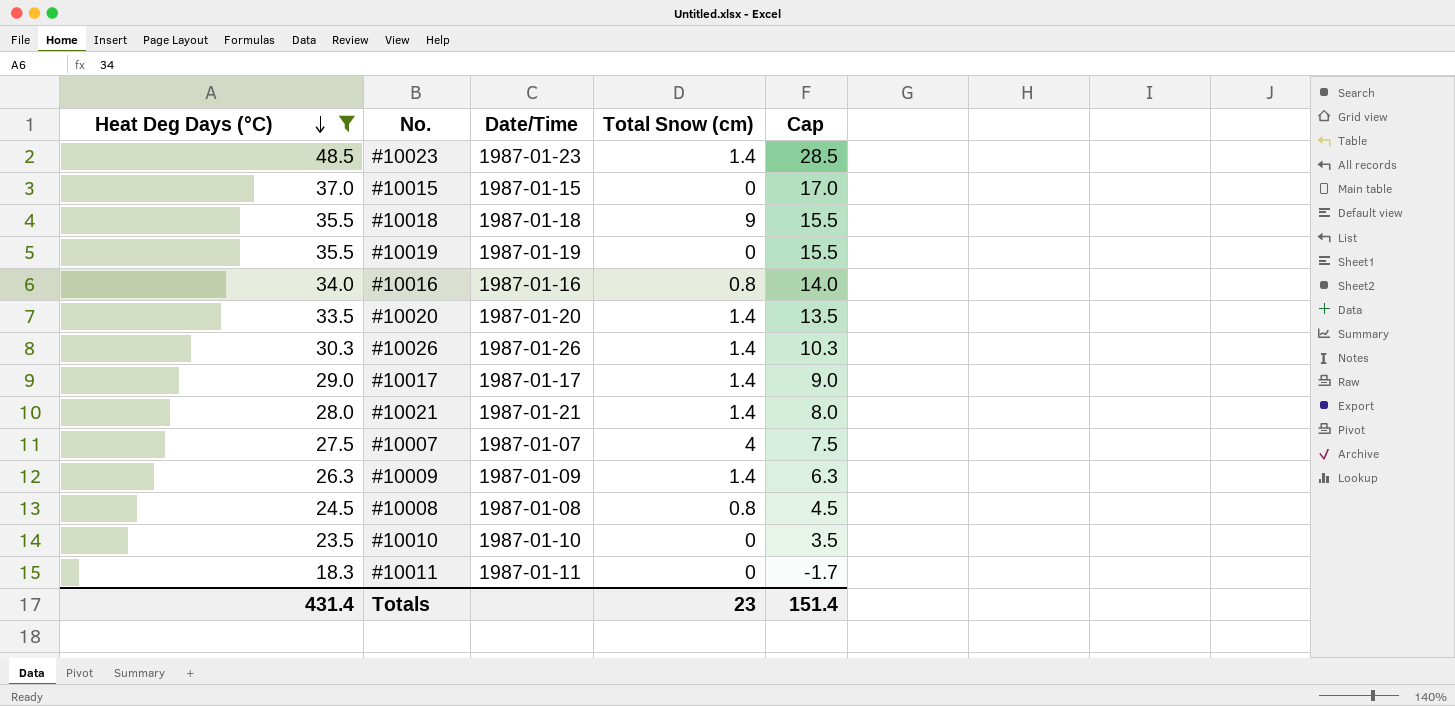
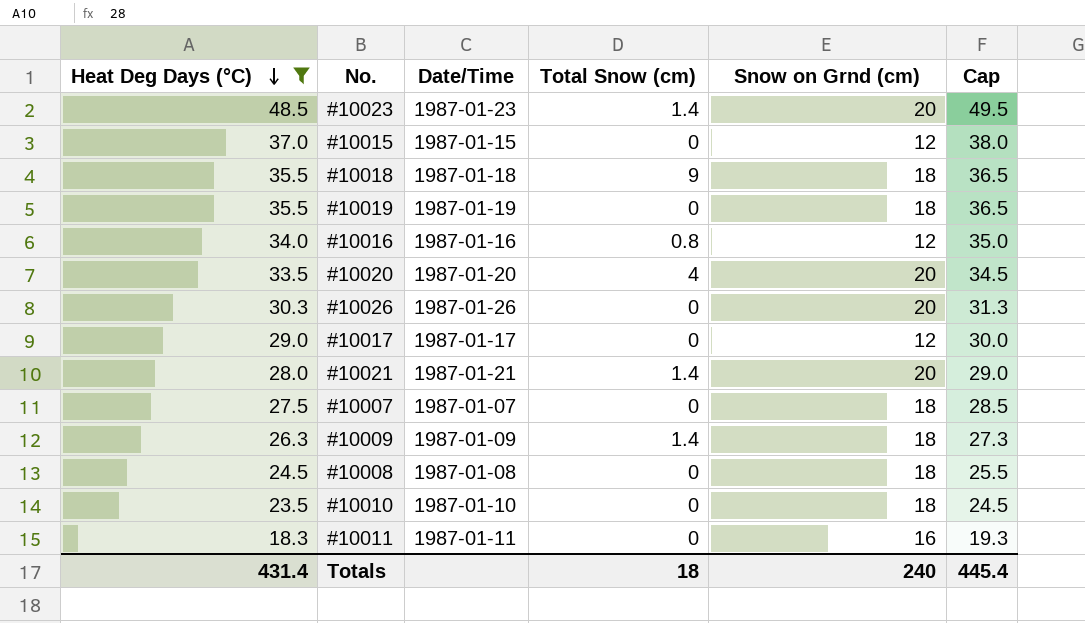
column Snow on Grnd (cm) | position: none -> 5
column Cap | formula: [Heat Deg Days (°C)] - 20 -> [Heat Deg Days (°C)] + 1
#10020 | Total Snow (cm): 1.4 -> 4
#10026 | Total Snow (cm): 1.4 -> 0
#10017 | Total Snow (cm): 1.4 -> 0
#10007 | Total Snow (cm): 4 -> 0
#10008 | Total Snow (cm): 0.8 -> 0
Totals | Total Snow (cm): 23 -> 18
Totals | Cap: 151.4 -> 445.4

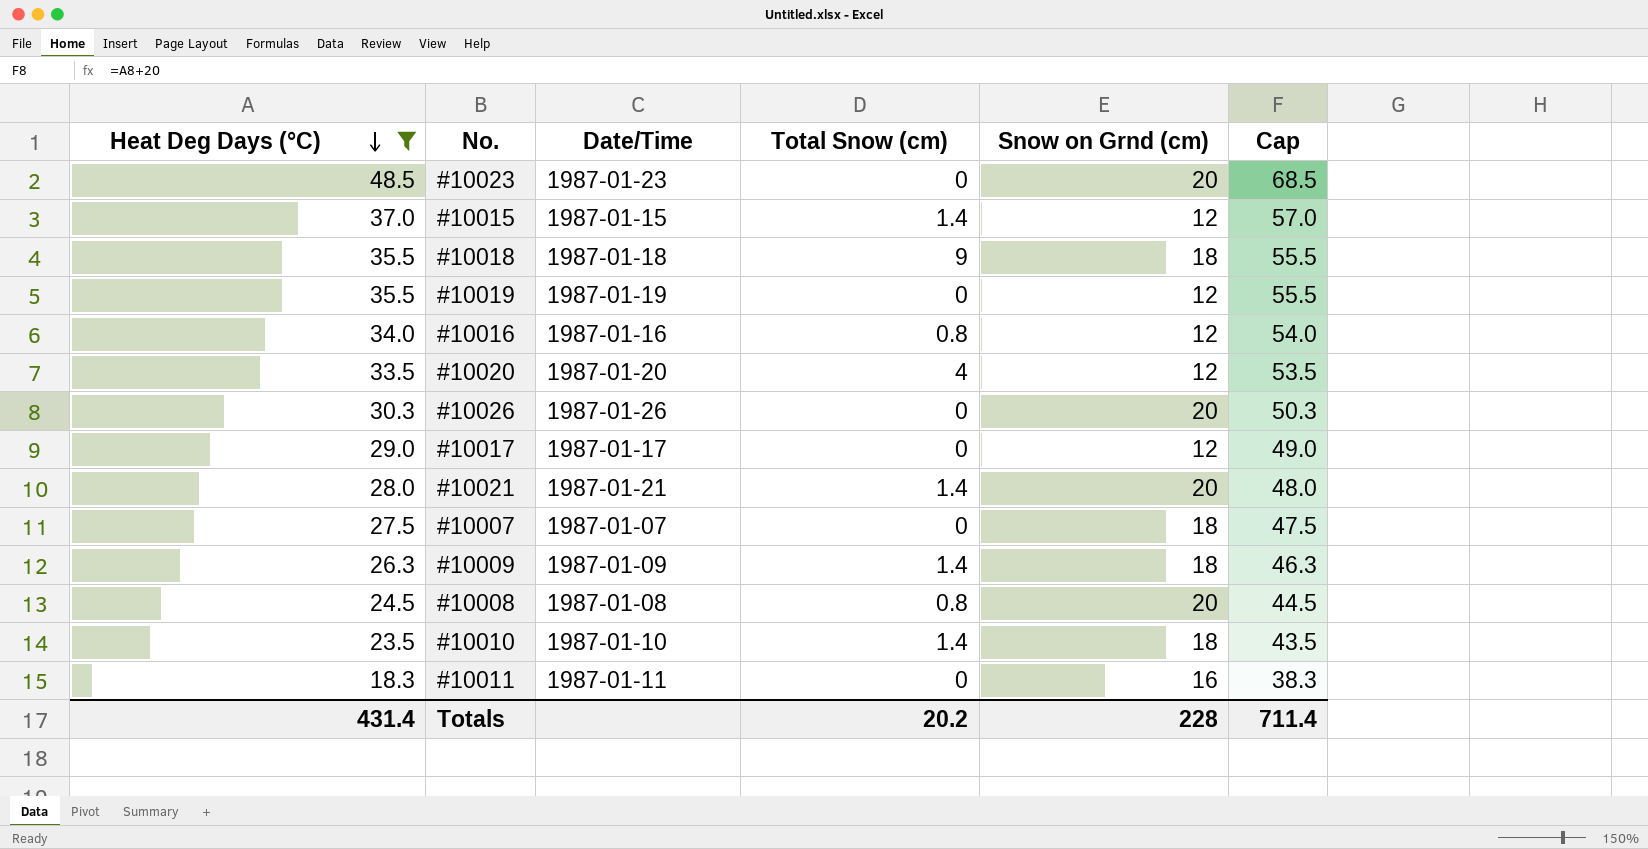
column Cap | formula: [Heat Deg Days (°C)] + 1 -> [Heat Deg Days (°C)] + 20
#10023 | Total Snow (cm): 1.4 -> 0
#10015 | Total Snow (cm): 0 -> 1.4
#10019 | Snow on Grnd (cm): 18 -> 12
#10020 | Snow on Grnd (cm): 20 -> 12
#10008 | Total Snow (cm): 0 -> 0.8
#10008 | Snow on Grnd (cm): 18 -> 20
#10010 | Total Snow (cm): 0 -> 1.4
Totals | Total Snow (cm): 18 -> 20.2
Totals | Snow on Grnd (cm): 240 -> 228
Totals | Cap: 445.4 -> 711.4

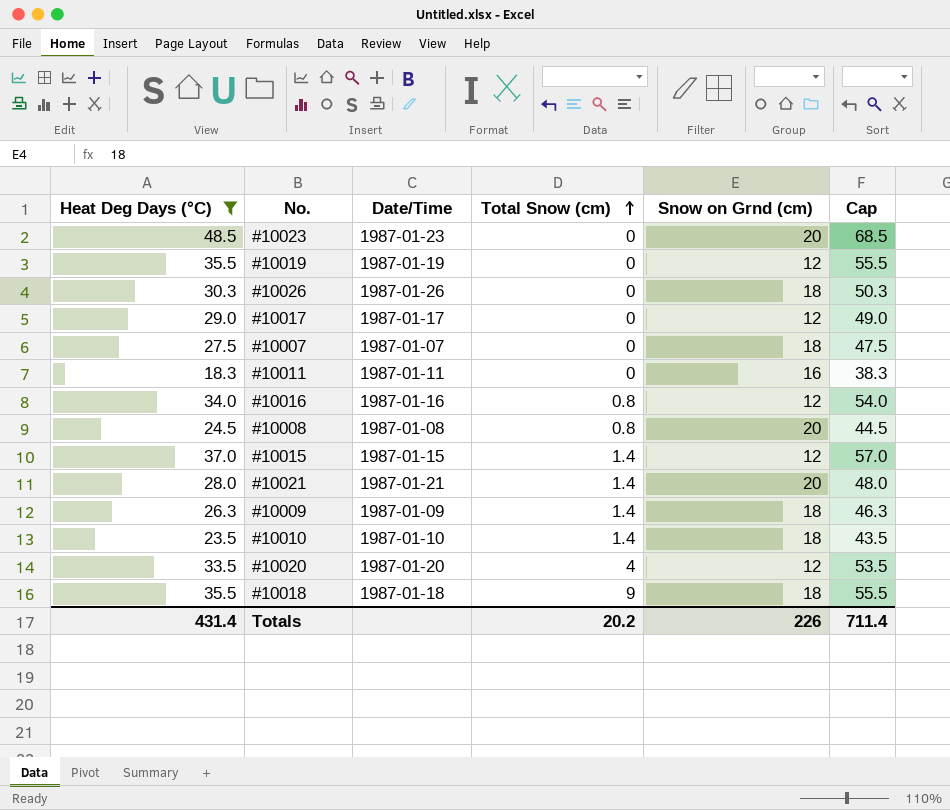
row order: Heat Deg Days (°C) descending -> Total Snow (cm) ascending
#10026 | Snow on Grnd (cm): 20 -> 18
Totals | Snow on Grnd (cm): 228 -> 226

